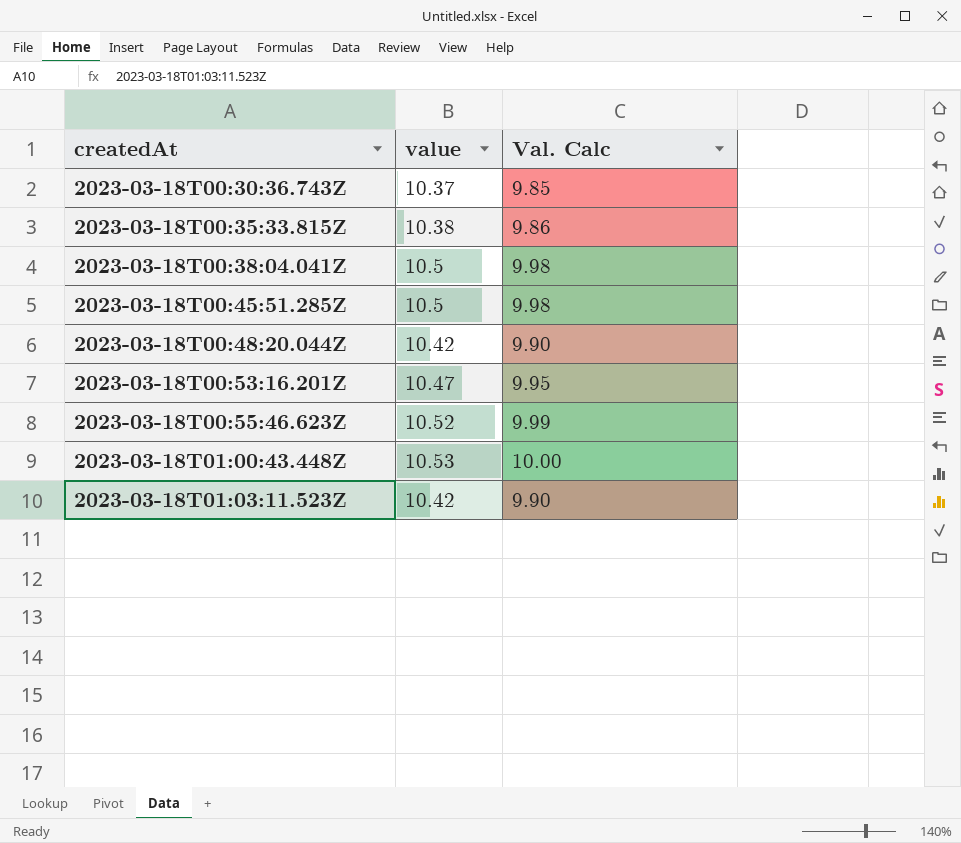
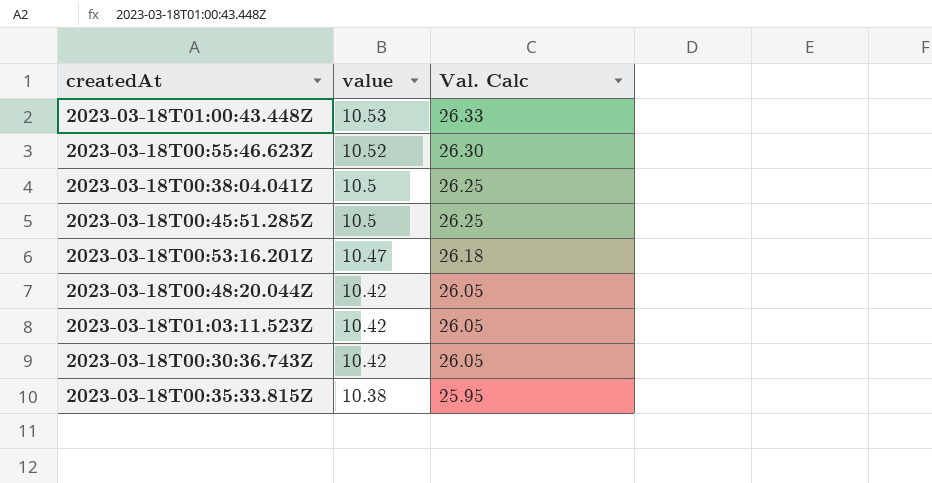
row order: createdAt ascending -> value descending
column Val. Calc | formula: [value] * 0.95 -> [value] * 2.5
2023-03-18T00:30:36.743Z | value: 10.37 -> 10.42

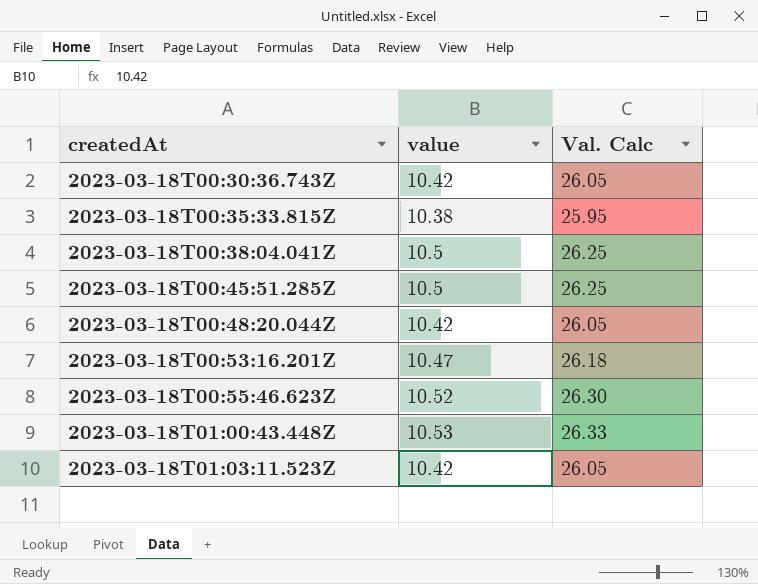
row order: value descending -> createdAt ascending

